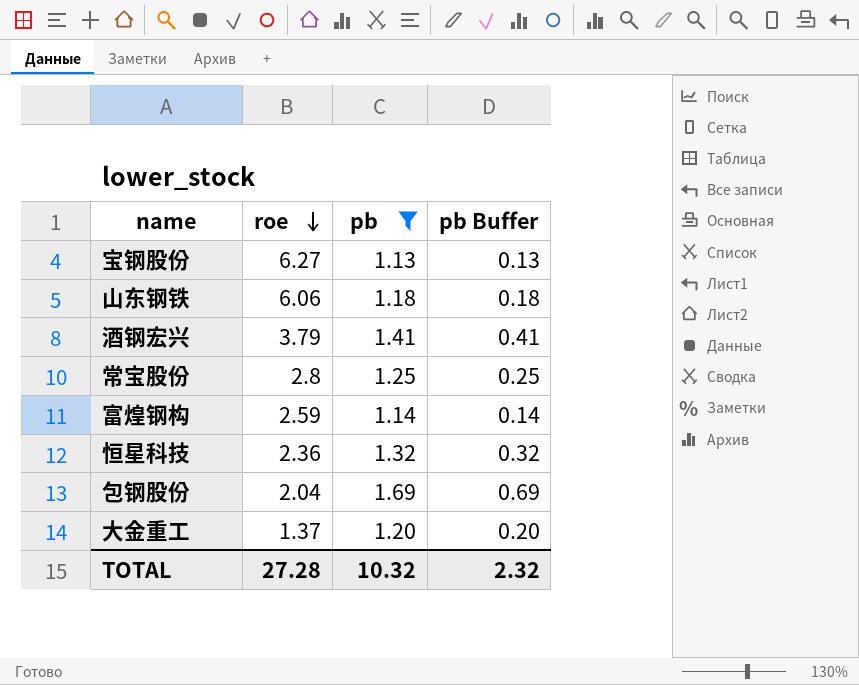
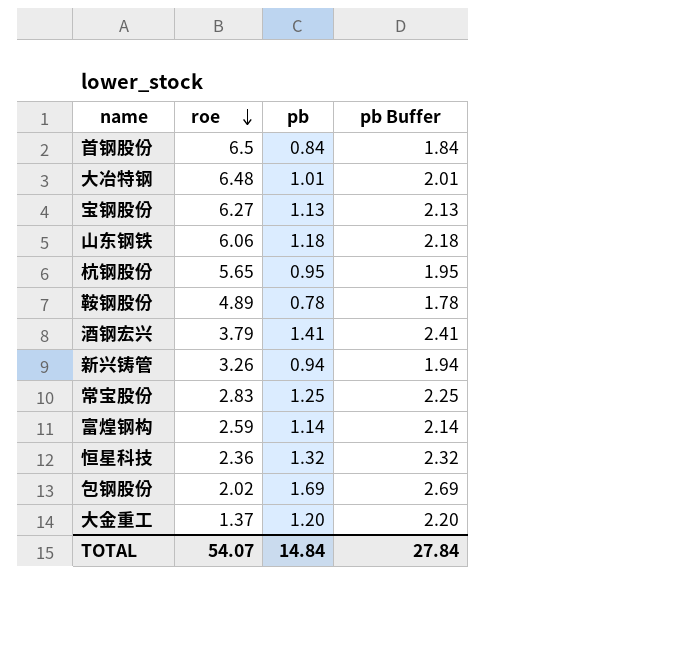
filter: pb >= 1.13 -> none
column pb Buffer | formula: [pb] - 1 -> [pb] + 1
常宝股份 | roe: 2.8 -> 2.83
包钢股份 | roe: 2.04 -> 2.02
TOTAL | roe: 27.28 -> 54.07
TOTAL | pb: 10.32 -> 14.84
TOTAL | pb Buffer: 2.32 -> 27.84

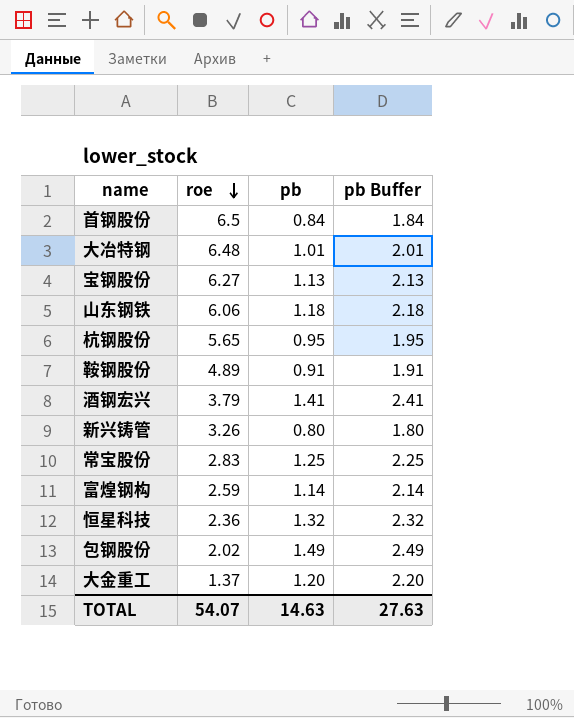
鞍钢股份 | pb: 0.78 -> 0.91
鞍钢股份 | pb Buffer: 1.78 -> 1.91
新兴铸管 | pb: 0.94 -> 0.80
新兴铸管 | pb Buffer: 1.94 -> 1.80
包钢股份 | pb: 1.69 -> 1.49
包钢股份 | pb Buffer: 2.69 -> 2.49
TOTAL | pb: 14.84 -> 14.63
TOTAL | pb Buffer: 27.84 -> 27.63

